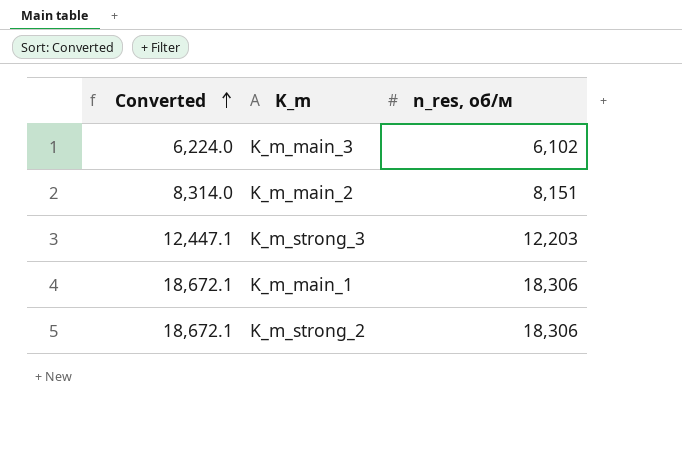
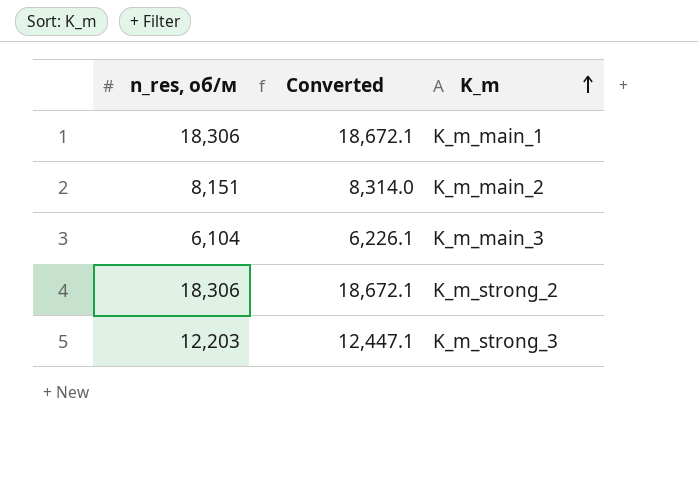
row order: Converted ascending -> K_m ascending
column n_res, об/м | position: 3 -> 1
K_m_main_3 | n_res, об/м: 6,102 -> 6,104
K_m_main_3 | Converted: 6,224.0 -> 6,226.1

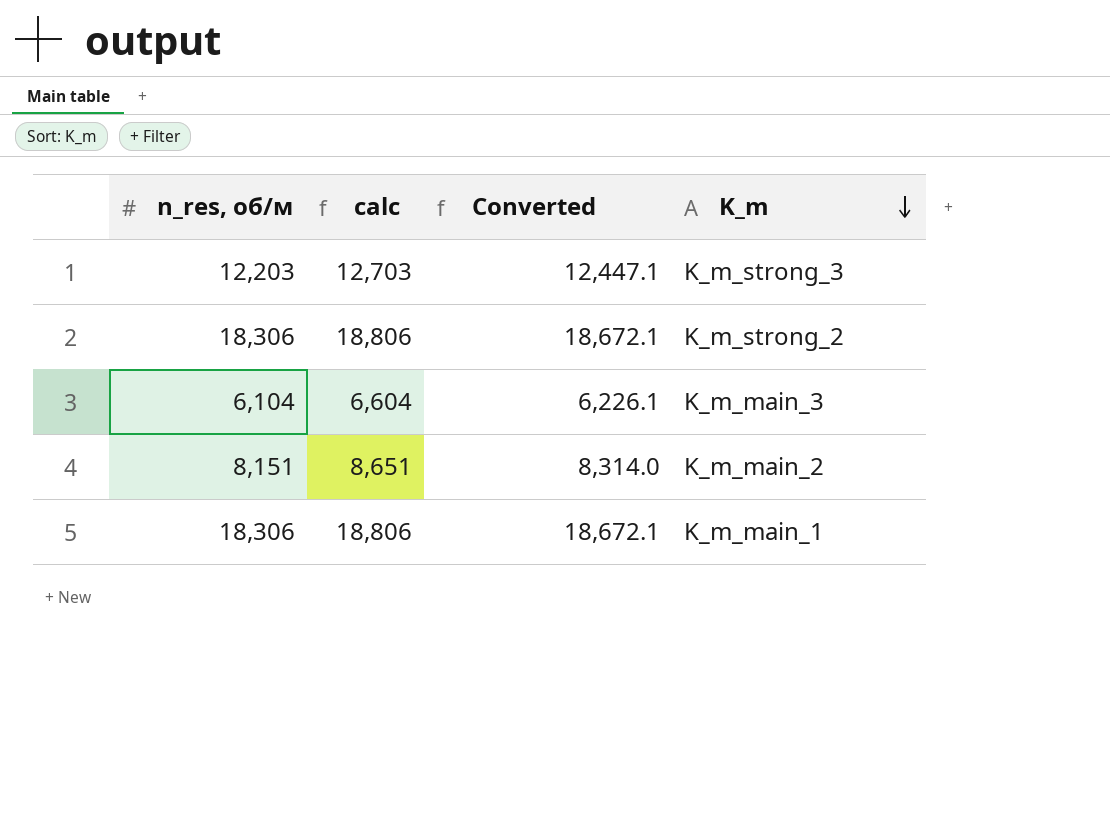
row order: K_m ascending -> K_m descending
column calc | formula: none -> [n_res, об/м] + 500

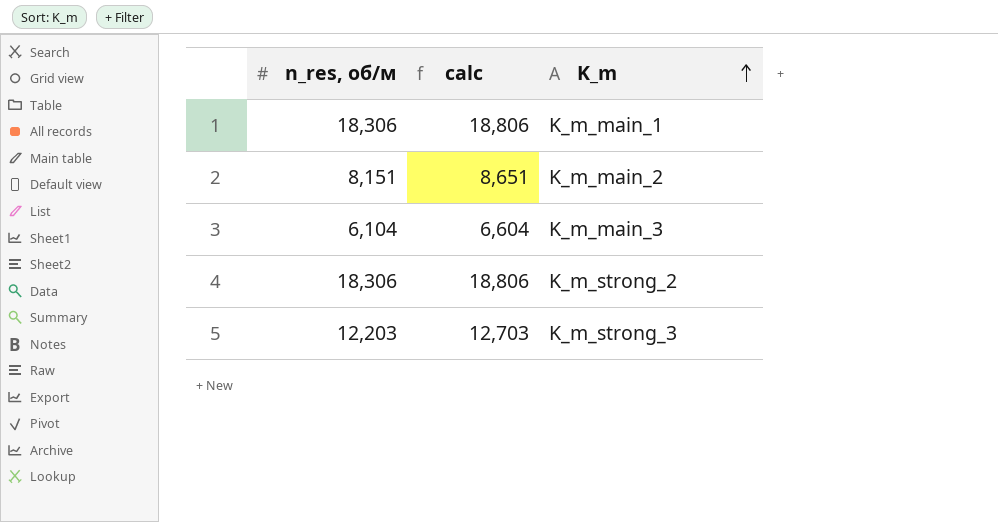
row order: K_m descending -> K_m ascending
column Converted | formula: [n_res, об/м] * 1.02 -> none

